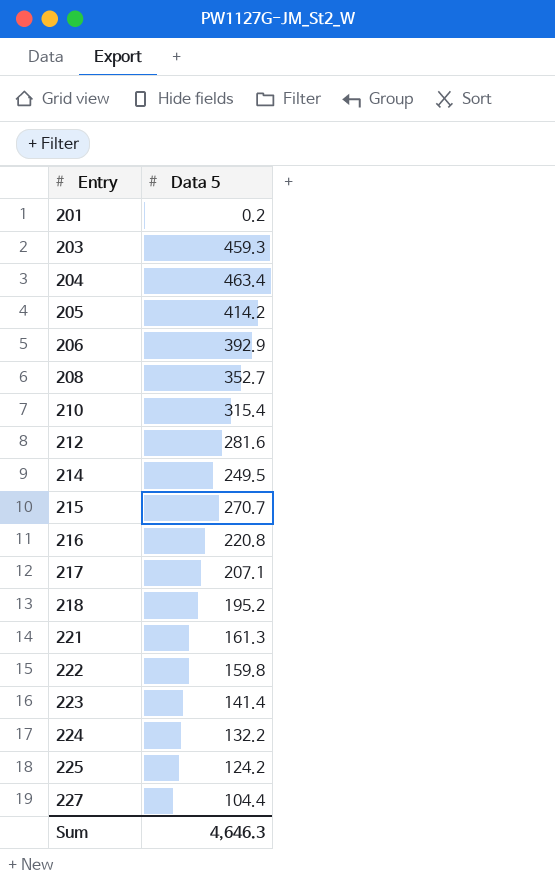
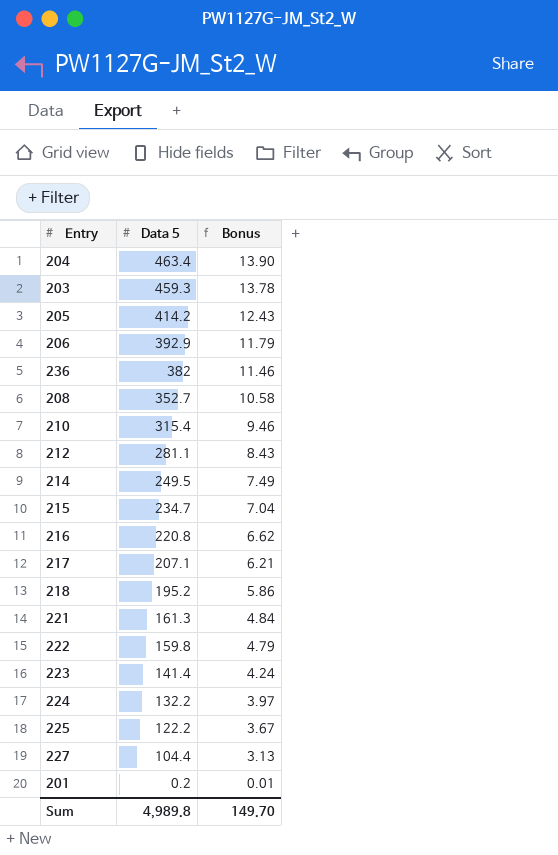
row order: Entry ascending -> Data 5 descending
column Bonus | formula: none -> [Data 5] * 0.03
row 236: none -> 382 | 11.46
212 | Data 5: 281.6 -> 281.1
215 | Data 5: 270.7 -> 234.7
225 | Data 5: 124.2 -> 122.2
Sum | Data 5: 4,646.3 -> 4,989.8

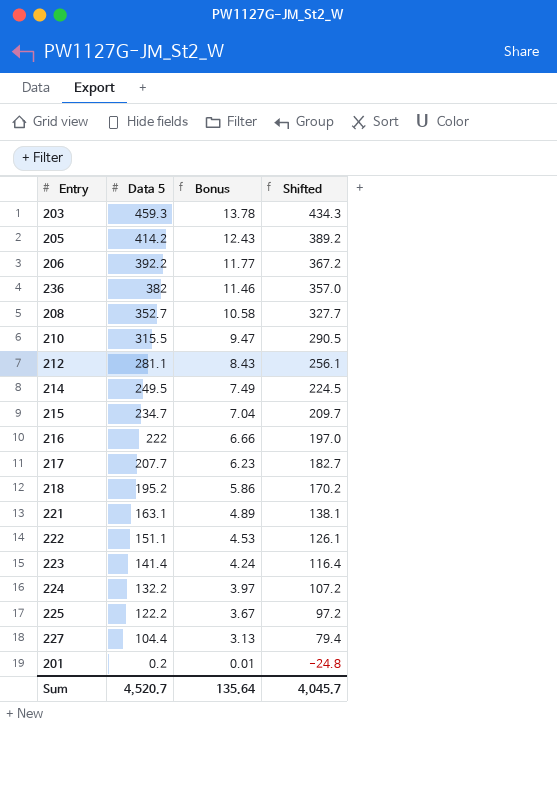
column Shifted | formula: none -> [Data 5] - 25
row 204: 463.4 | 13.90 -> none
206 | Data 5: 392.9 -> 392.2
206 | Bonus: 11.79 -> 11.77
210 | Data 5: 315.4 -> 315.5
210 | Bonus: 9.46 -> 9.47
216 | Data 5: 220.8 -> 222
216 | Bonus: 6.62 -> 6.66
217 | Data 5: 207.1 -> 207.7
217 | Bonus: 6.21 -> 6.23
221 | Data 5: 161.3 -> 163.1
221 | Bonus: 4.84 -> 4.89
222 | Data 5: 159.8 -> 151.1
222 | Bonus: 4.79 -> 4.53
Sum | Data 5: 4,989.8 -> 4,520.7
Sum | Bonus: 149.70 -> 135.64

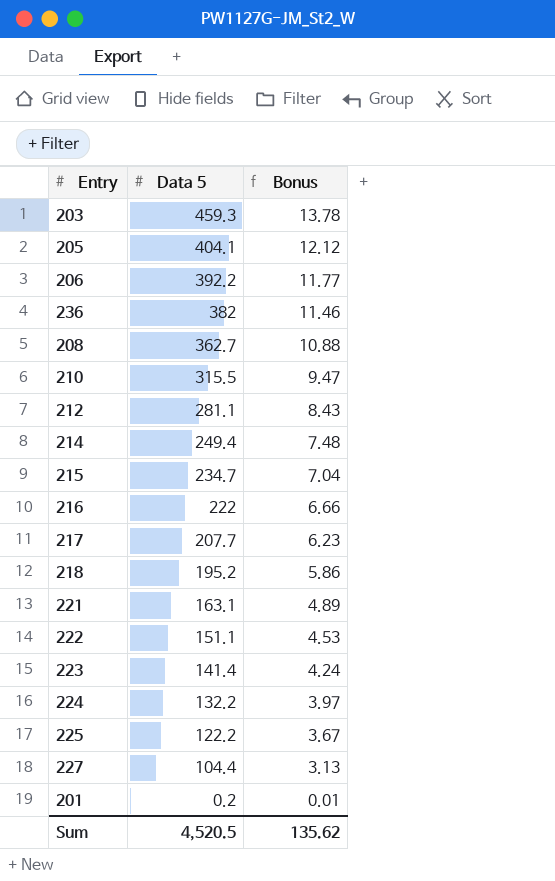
column Shifted | formula: [Data 5] - 25 -> none
205 | Data 5: 414.2 -> 404.1
205 | Bonus: 12.43 -> 12.12
208 | Data 5: 352.7 -> 362.7
208 | Bonus: 10.58 -> 10.88
214 | Data 5: 249.5 -> 249.4
214 | Bonus: 7.49 -> 7.48
Sum | Data 5: 4,520.7 -> 4,520.5
Sum | Bonus: 135.64 -> 135.62

